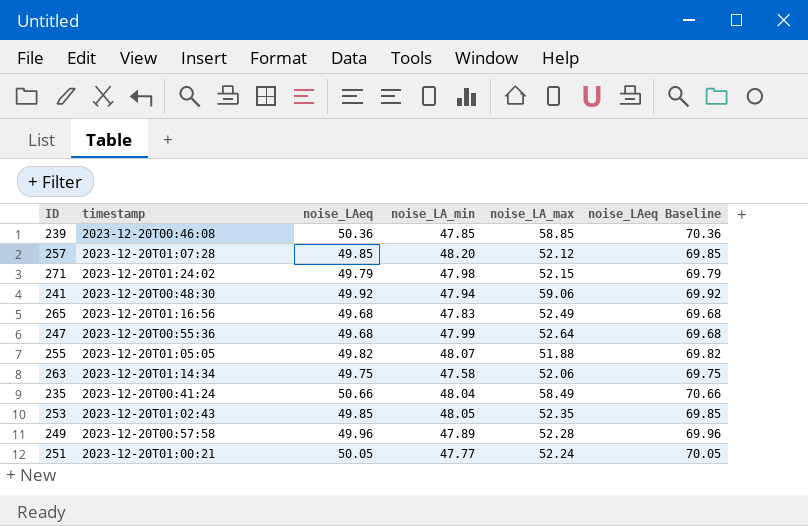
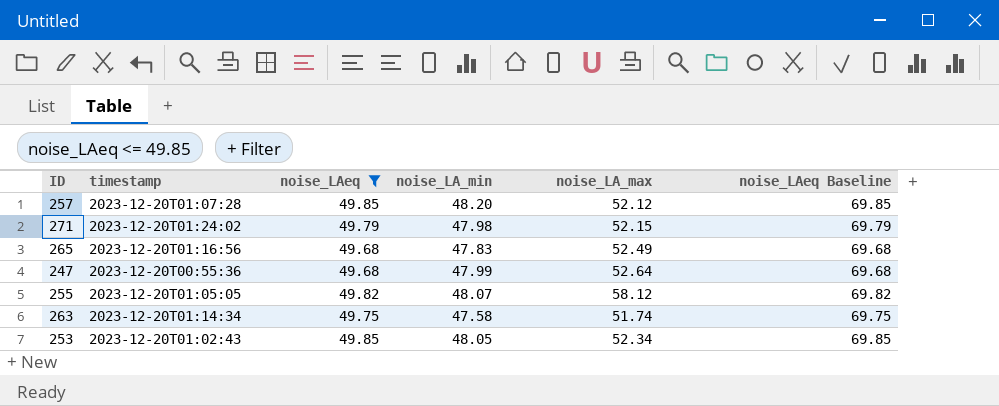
filter: none -> noise_LAeq <= 49.85
255 | noise_LA_max: 51.88 -> 58.12
263 | noise_LA_max: 52.06 -> 51.74
253 | noise_LA_max: 52.35 -> 52.34

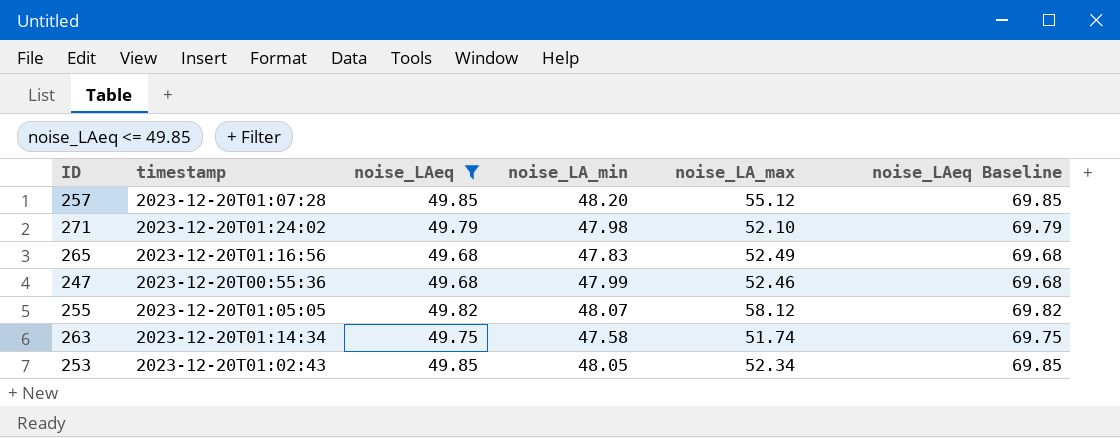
257 | noise_LA_max: 52.12 -> 55.12
271 | noise_LA_max: 52.15 -> 52.10
247 | noise_LA_max: 52.64 -> 52.46

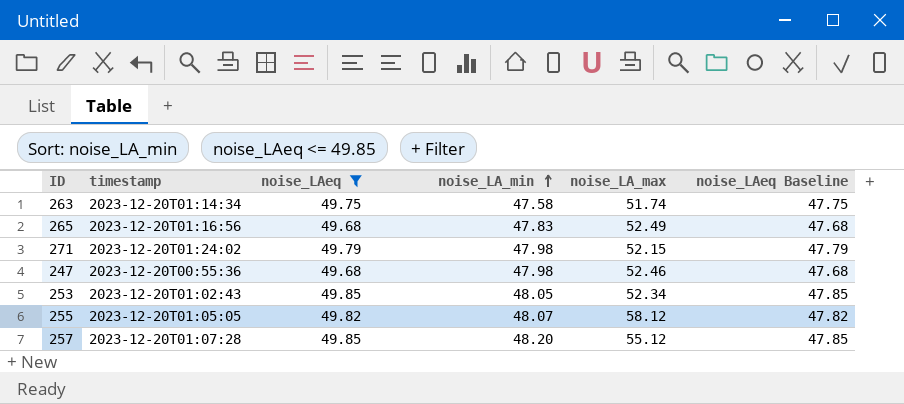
row order: none -> noise_LA_min ascending
column noise_LAeq Baseline | formula: [noise_LAeq] + 20 -> [noise_LAeq] - 2
271 | noise_LA_max: 52.10 -> 52.15
247 | noise_LA_min: 47.99 -> 47.98

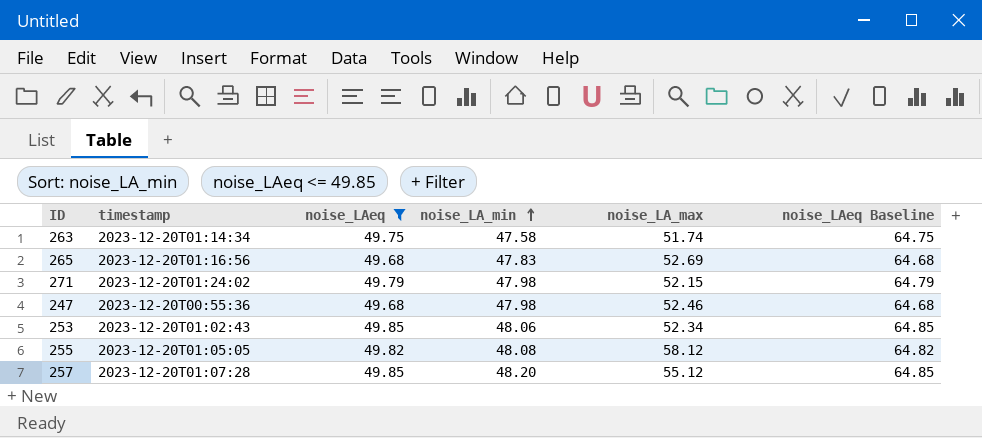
column noise_LAeq Baseline | formula: [noise_LAeq] - 2 -> [noise_LAeq] + 15
265 | noise_LA_max: 52.49 -> 52.69
253 | noise_LA_min: 48.05 -> 48.06
255 | noise_LA_min: 48.07 -> 48.08

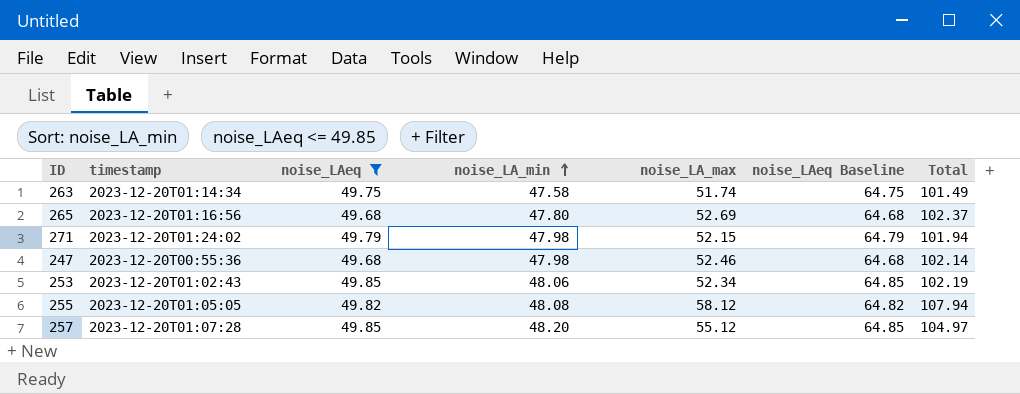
column Total | formula: none -> [noise_LAeq] + [noise_LA_max]
265 | noise_LA_min: 47.83 -> 47.80

